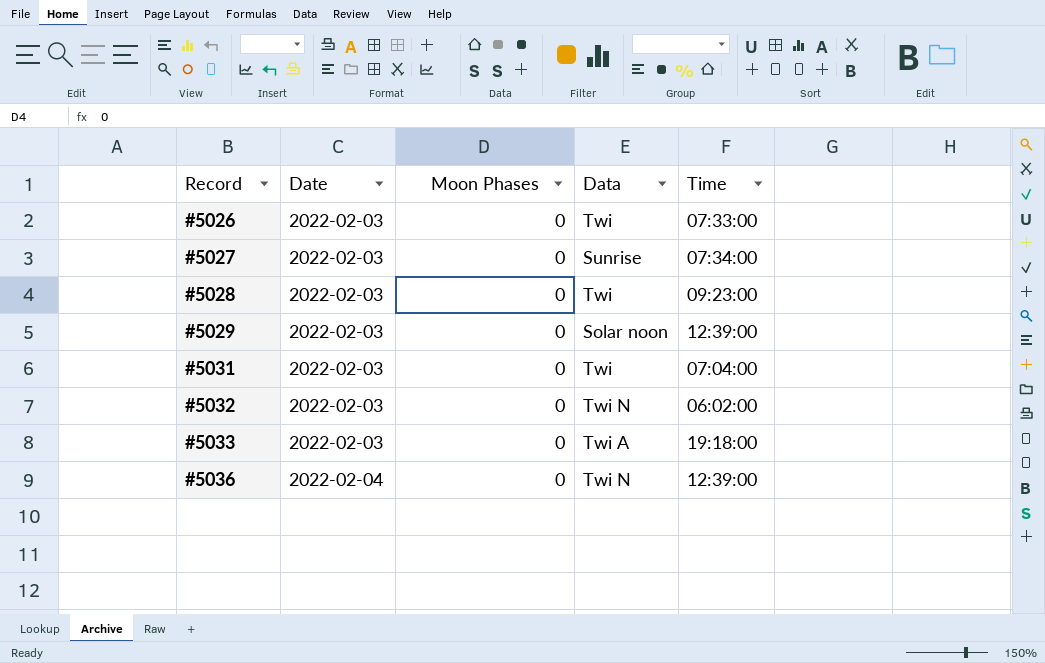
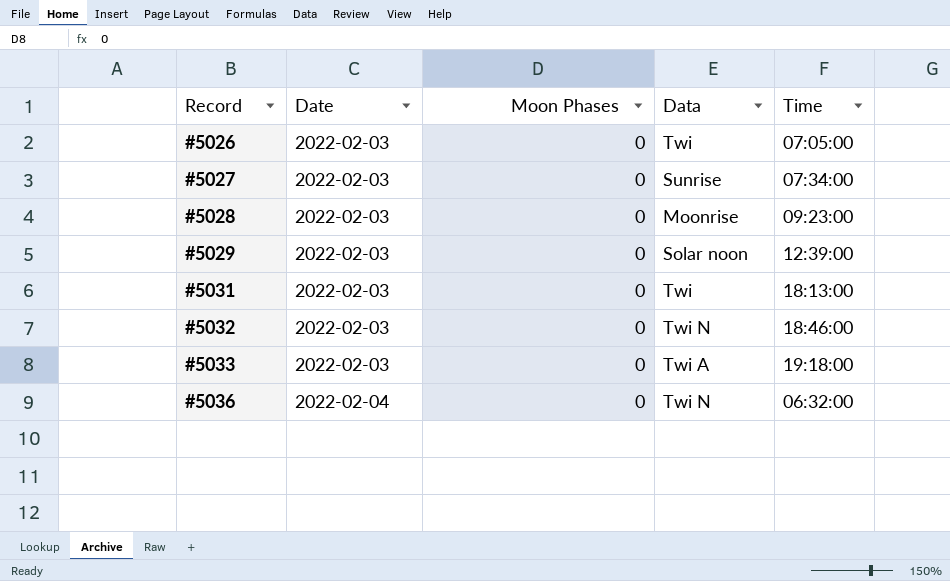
#5026 | Time: 07:33:00 -> 07:05:00
#5028 | Data: Twi -> Moonrise
#5031 | Time: 07:04:00 -> 18:13:00
#5032 | Time: 06:02:00 -> 18:46:00
#5036 | Time: 12:39:00 -> 06:32:00

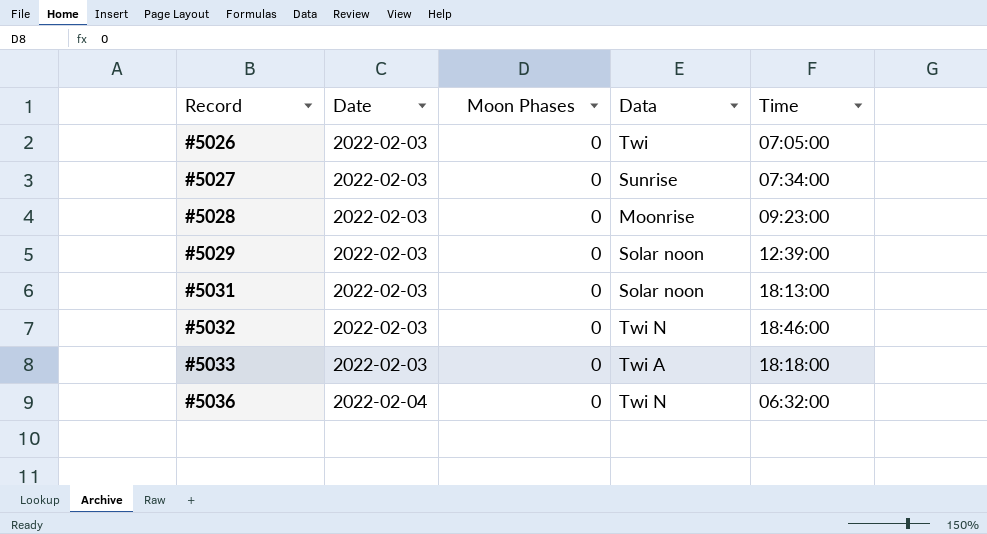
#5031 | Data: Twi -> Solar noon
#5033 | Time: 19:18:00 -> 18:18:00

